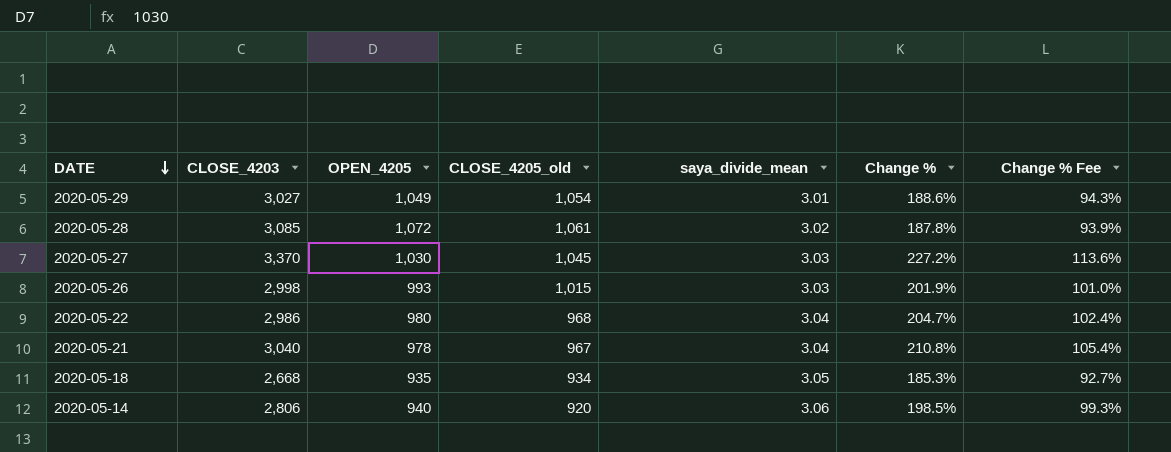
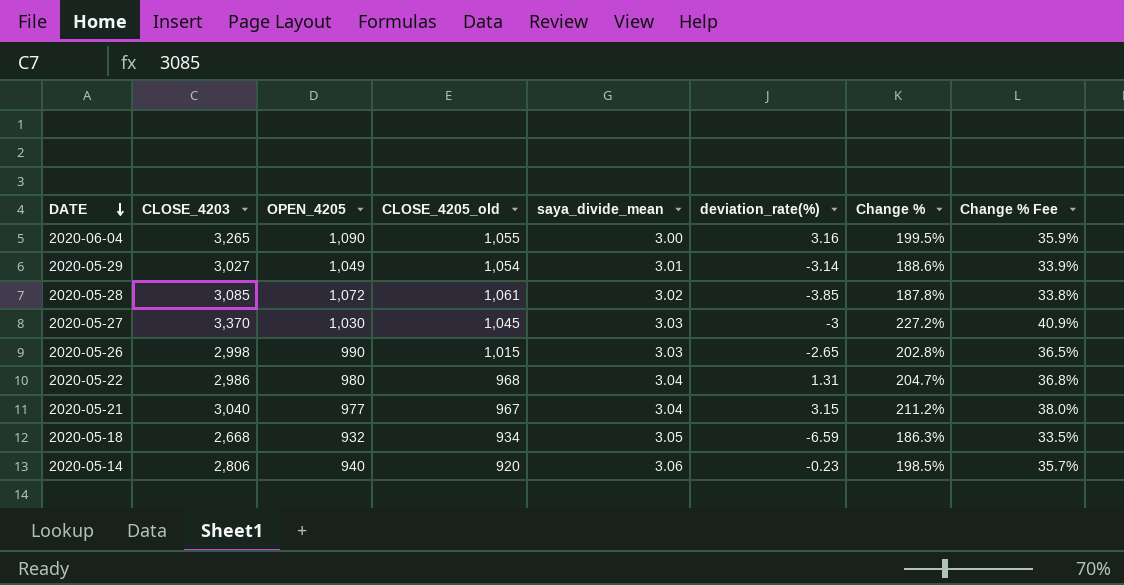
column deviation_rate(%) | position: none -> 6
column Change % Fee | formula: [Change %] * 0.5 -> [Change %] * 0.18
row 2020-06-04: none -> 3,265 | 1,090 | 1,055 | 3.00 | 3.16 | 199.5% | 35.9%
2020-05-26 | OPEN_4205: 993 -> 990
2020-05-26 | Change %: 201.9% -> 202.8%
2020-05-21 | OPEN_4205: 978 -> 977
2020-05-21 | Change %: 210.8% -> 211.2%
2020-05-18 | OPEN_4205: 935 -> 932
2020-05-18 | Change %: 185.3% -> 186.3%

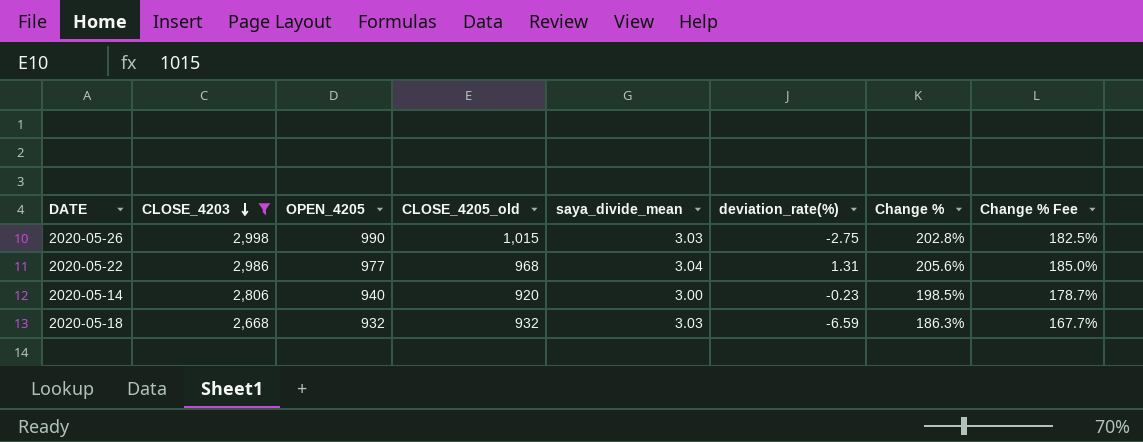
filter: none -> CLOSE_4203 <= 2,998
row order: DATE descending -> CLOSE_4203 descending
column Change % Fee | formula: [Change %] * 0.18 -> [Change %] * 0.9
2020-05-26 | deviation_rate(%): -2.65 -> -2.75
2020-05-22 | OPEN_4205: 980 -> 977
2020-05-22 | Change %: 204.7% -> 205.6%
2020-05-14 | saya_divide_mean: 3.06 -> 3.00
2020-05-18 | CLOSE_4205_old: 934 -> 932
2020-05-18 | saya_divide_mean: 3.05 -> 3.03

